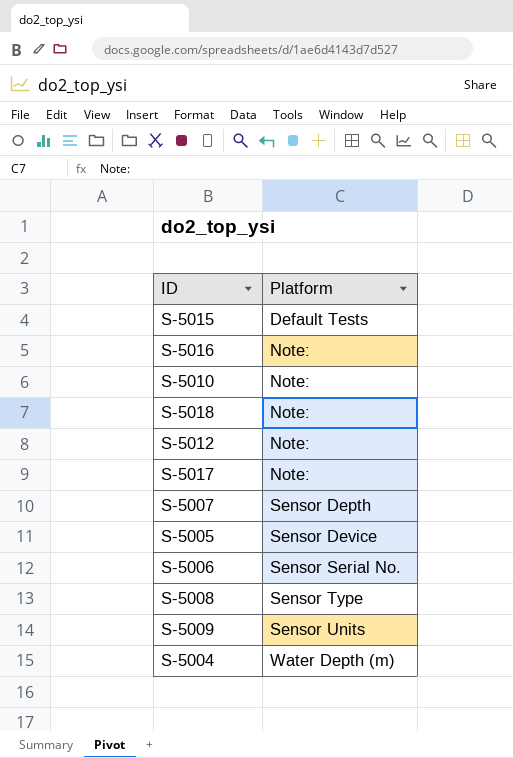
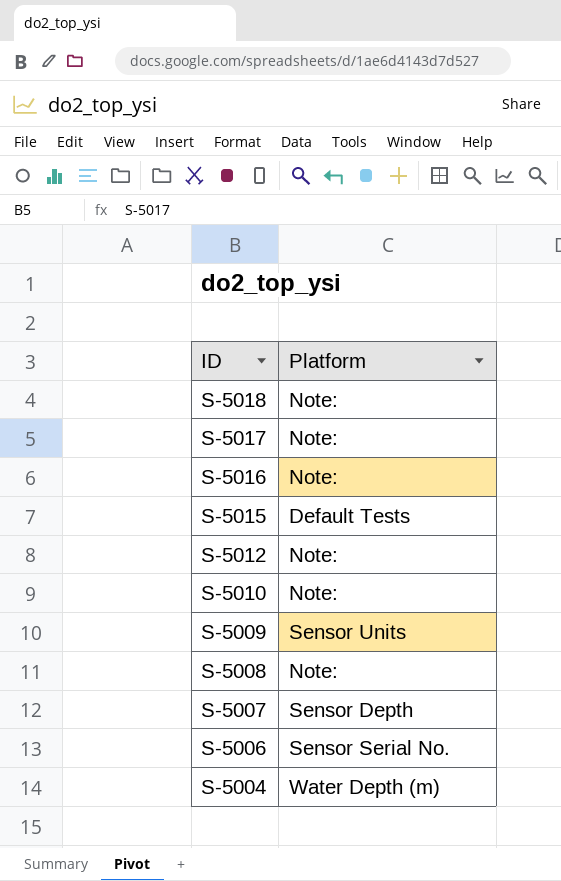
row order: Platform ascending -> ID descending
row S-5005: Sensor Device -> none
S-5008 | Platform: Sensor Type -> Note:

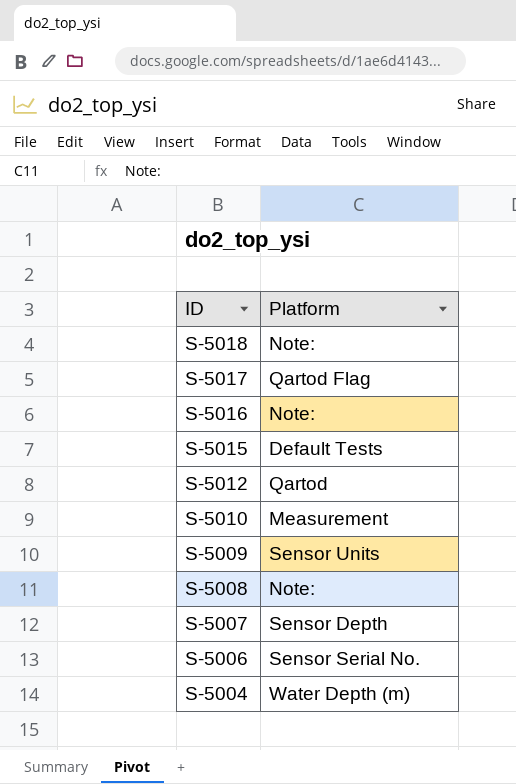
S-5017 | Platform: Note: -> Qartod Flag
S-5012 | Platform: Note: -> Qartod
S-5010 | Platform: Note: -> Measurement

